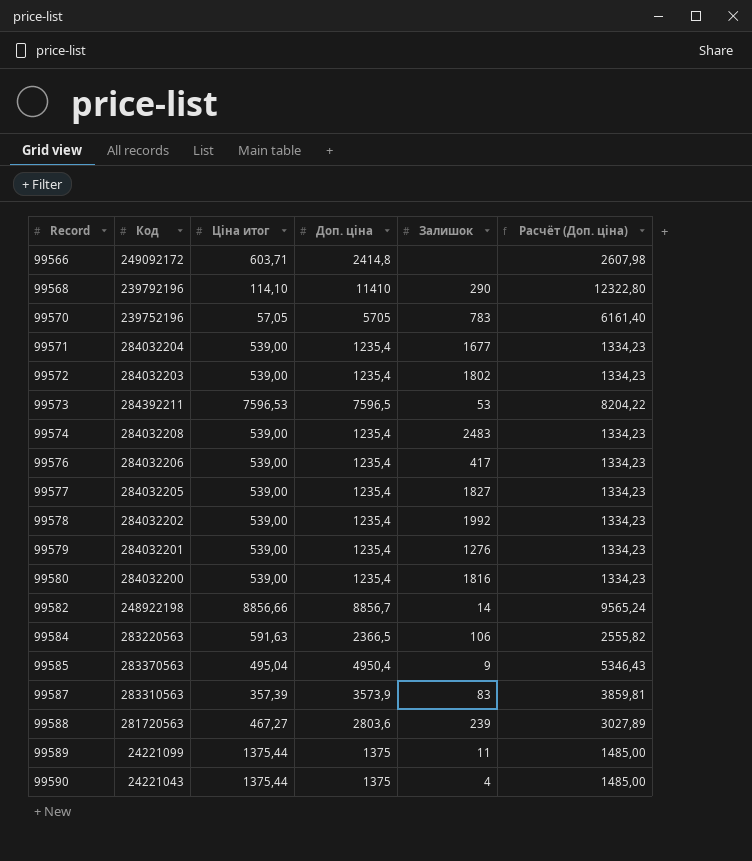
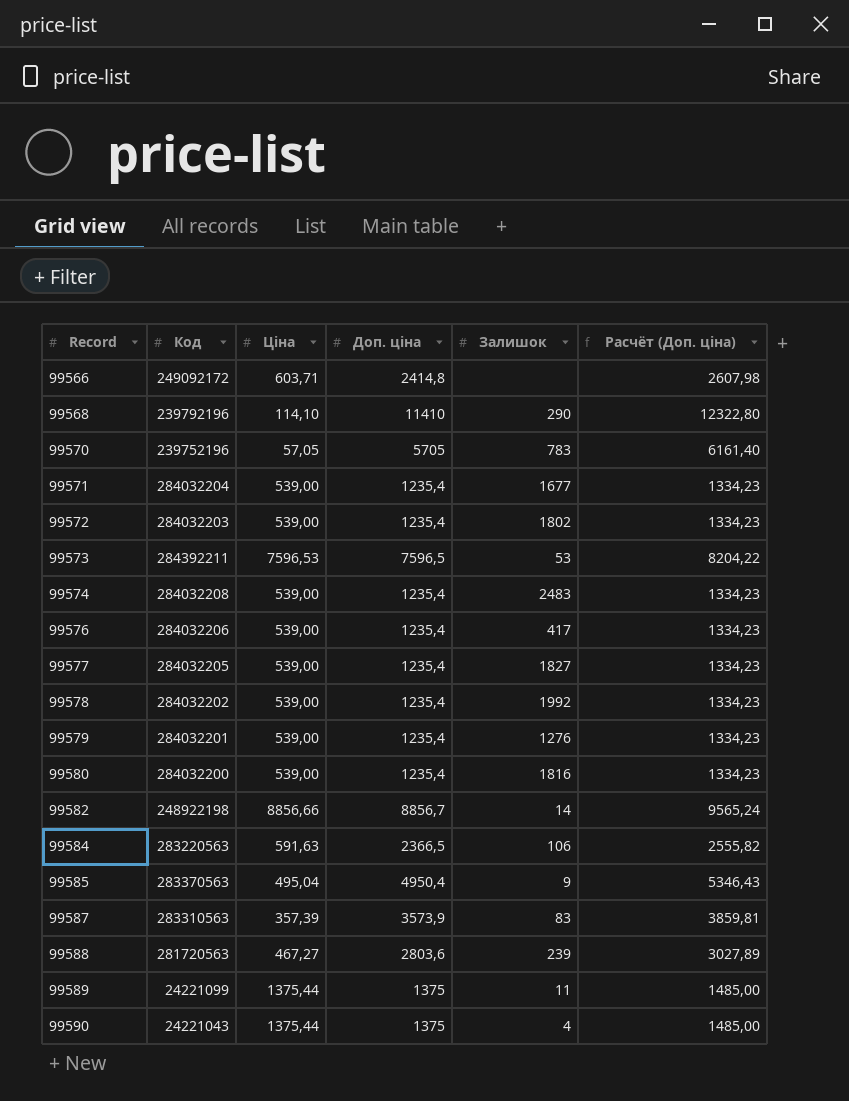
column name: Ціна итог -> Ціна

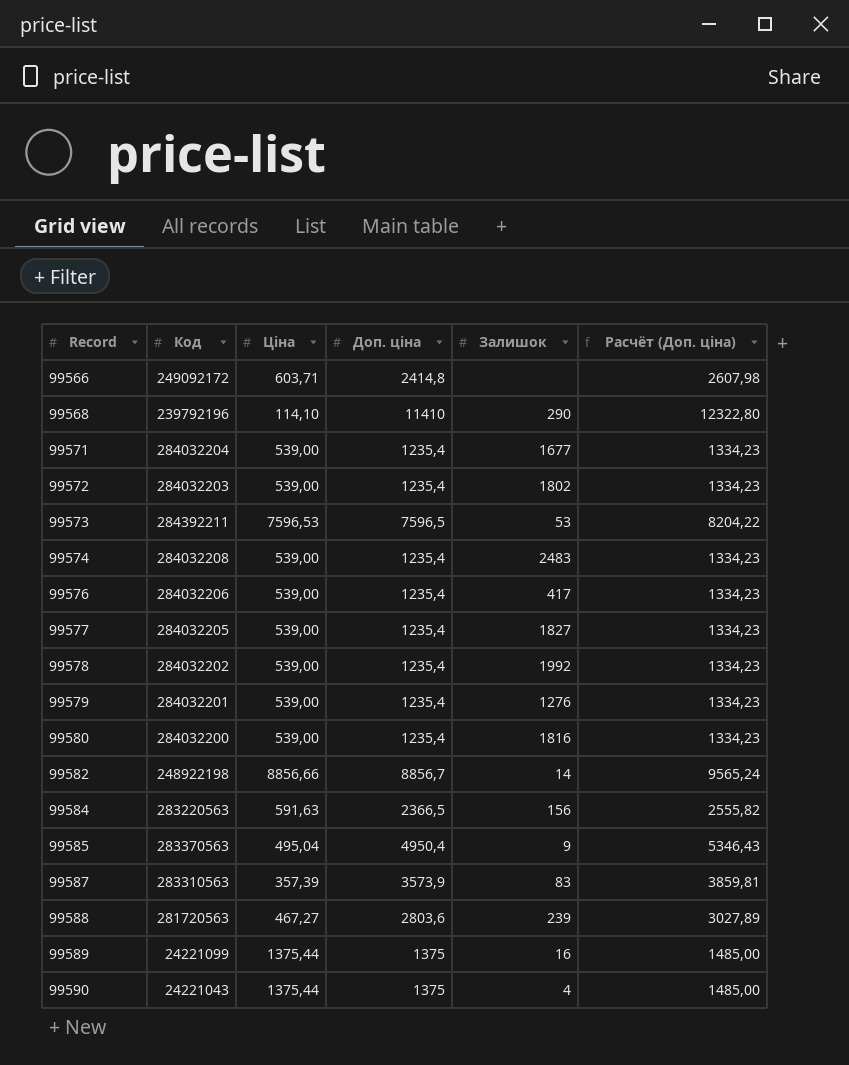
row 99570: 239752196 | 57,05 | 5705 | 783 | 6161,40 -> none
99584 | Залишок: 106 -> 156
99589 | Залишок: 11 -> 16

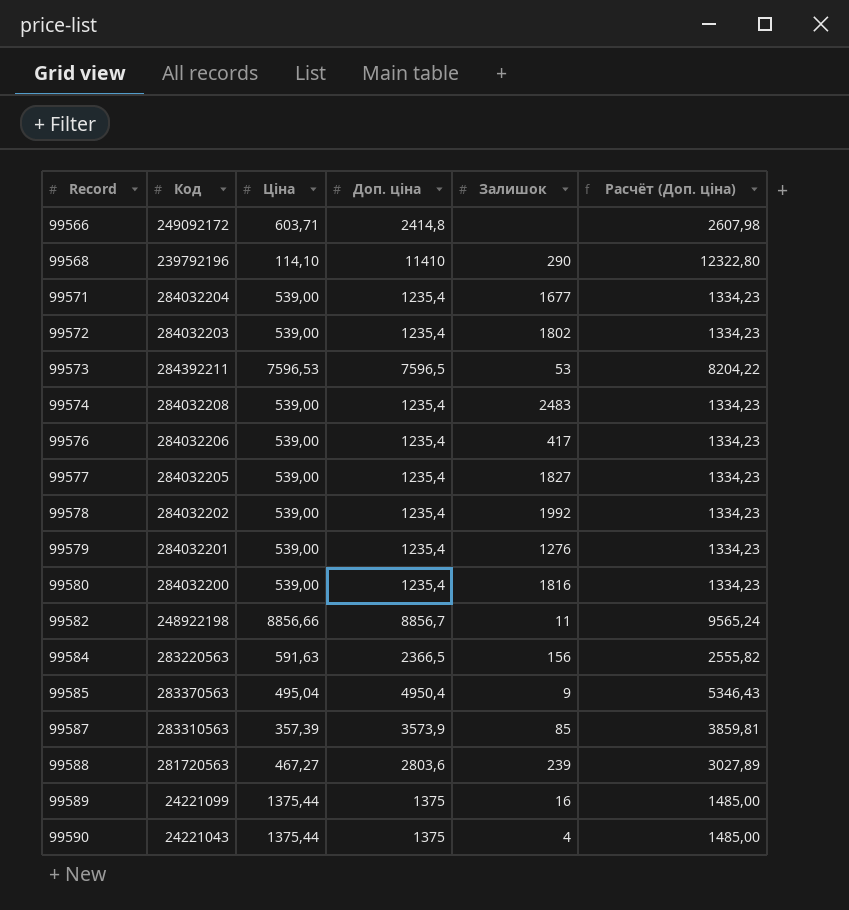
99582 | Залишок: 14 -> 11
99587 | Залишок: 83 -> 85

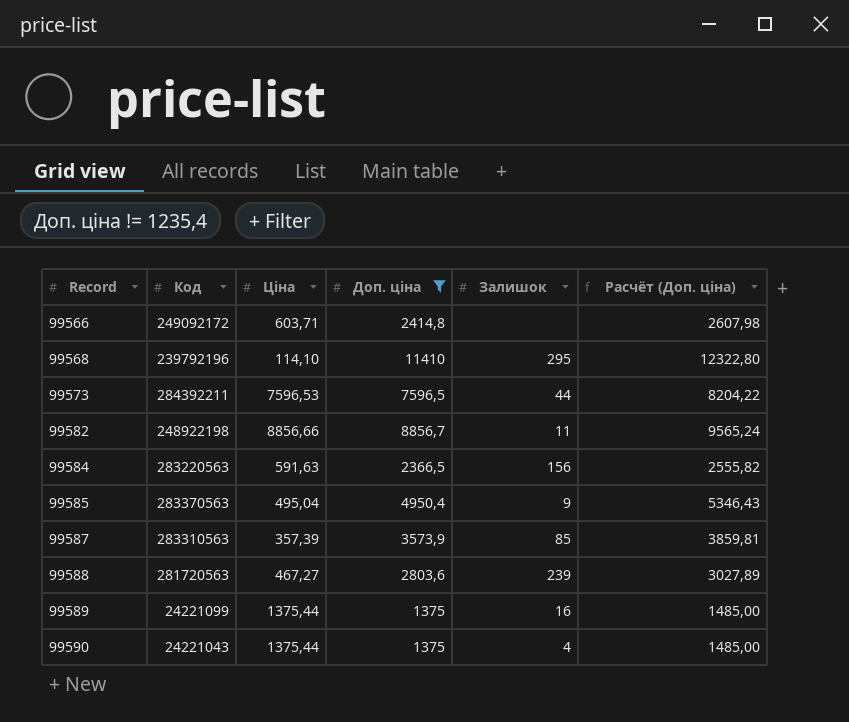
filter: none -> Доп. ціна != 1235,4
99568 | Залишок: 290 -> 295
99573 | Залишок: 53 -> 44

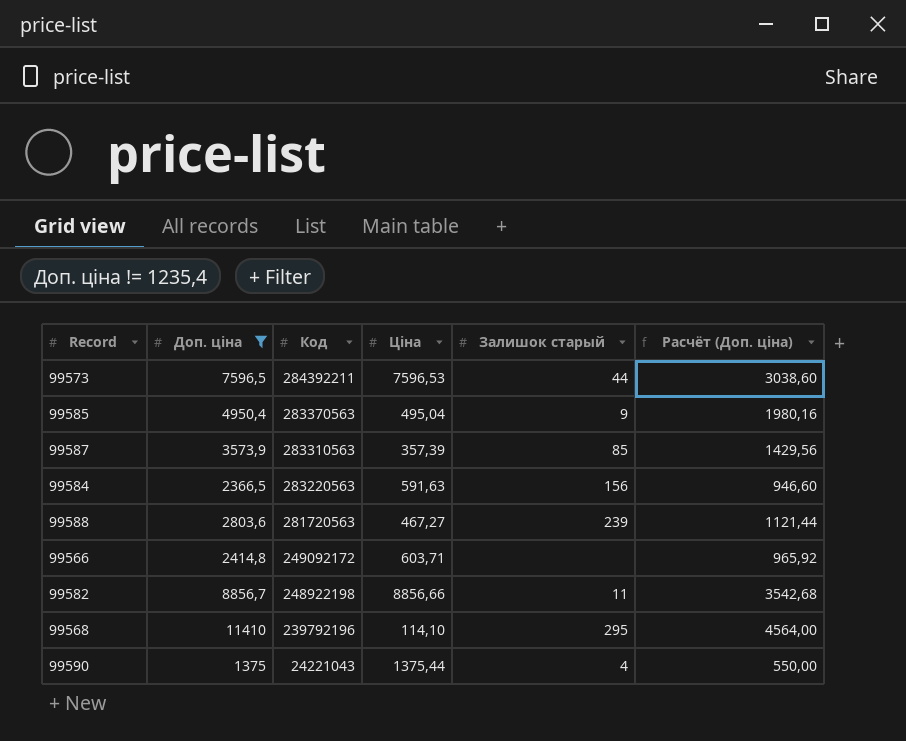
row order: Record ascending -> Код descending
column Доп. ціна | position: 4 -> 2
column name: Залишок -> Залишок старый
column Расчёт (Доп. ціна) | formula: [Доп. ціна] * 1,08 -> [Доп. ціна] * 0,4
row 99589: 24221099 | 1375,44 | 1375 | 16 | 1485,00 -> none

